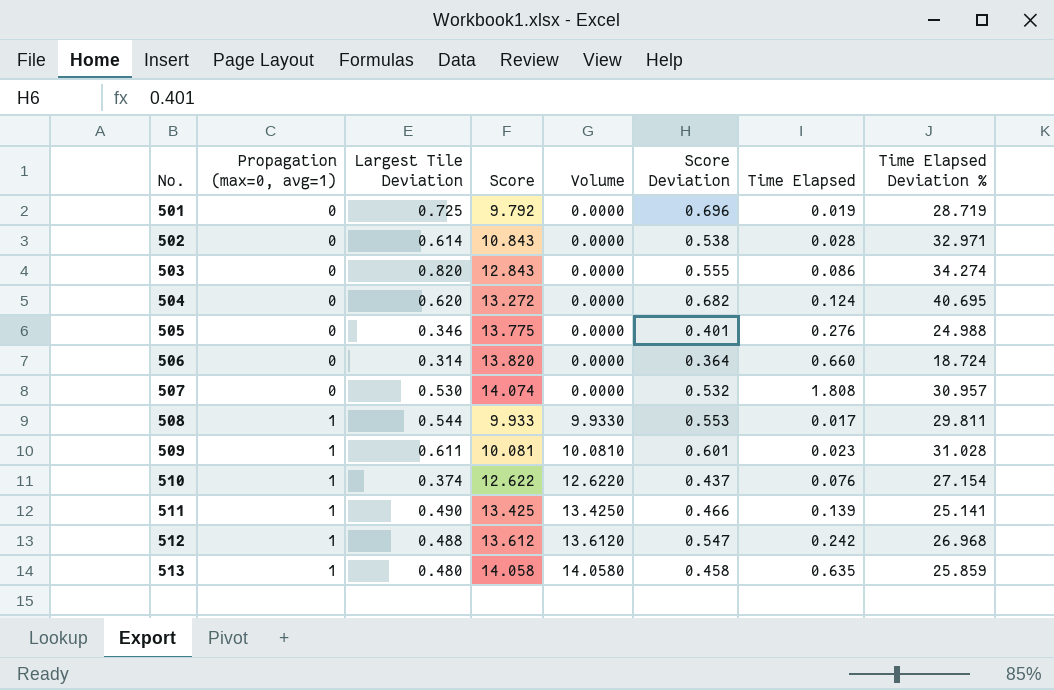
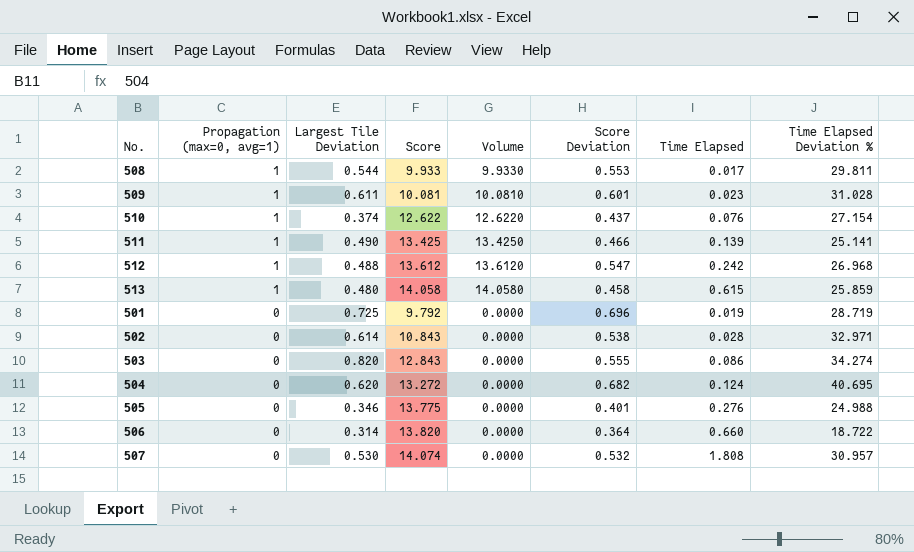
row order: No. ascending -> Propagation (max=0, avg=1) descending
513 | Time Elapsed: 0.635 -> 0.615
506 | Time Elapsed Deviation %: 18.724 -> 18.722

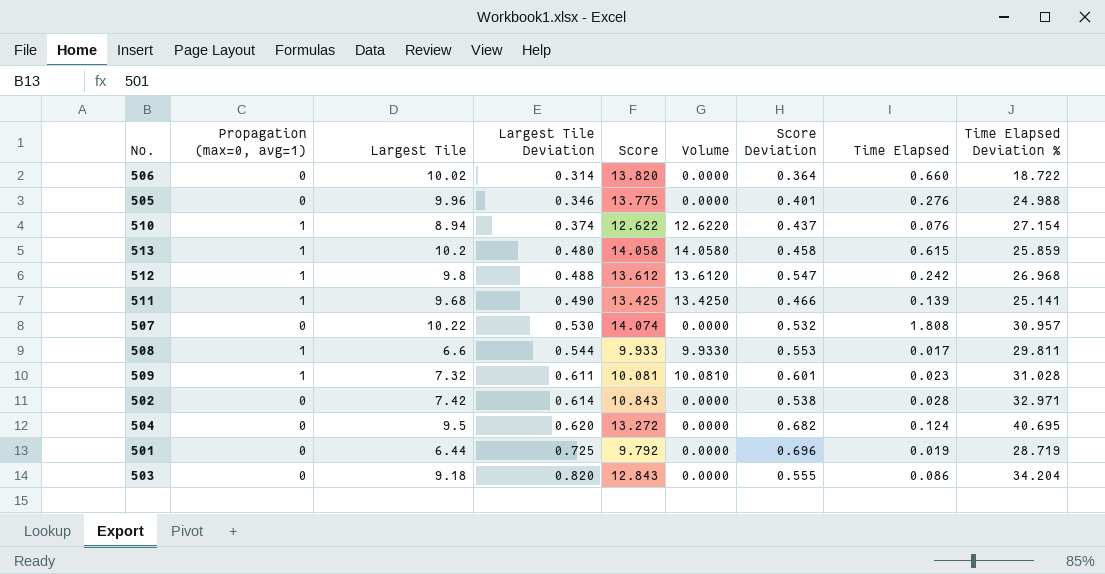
row order: Propagation (max=0, avg=1) descending -> Largest Tile Deviation ascending
column Largest Tile | position: none -> 3
503 | Time Elapsed Deviation %: 34.274 -> 34.204

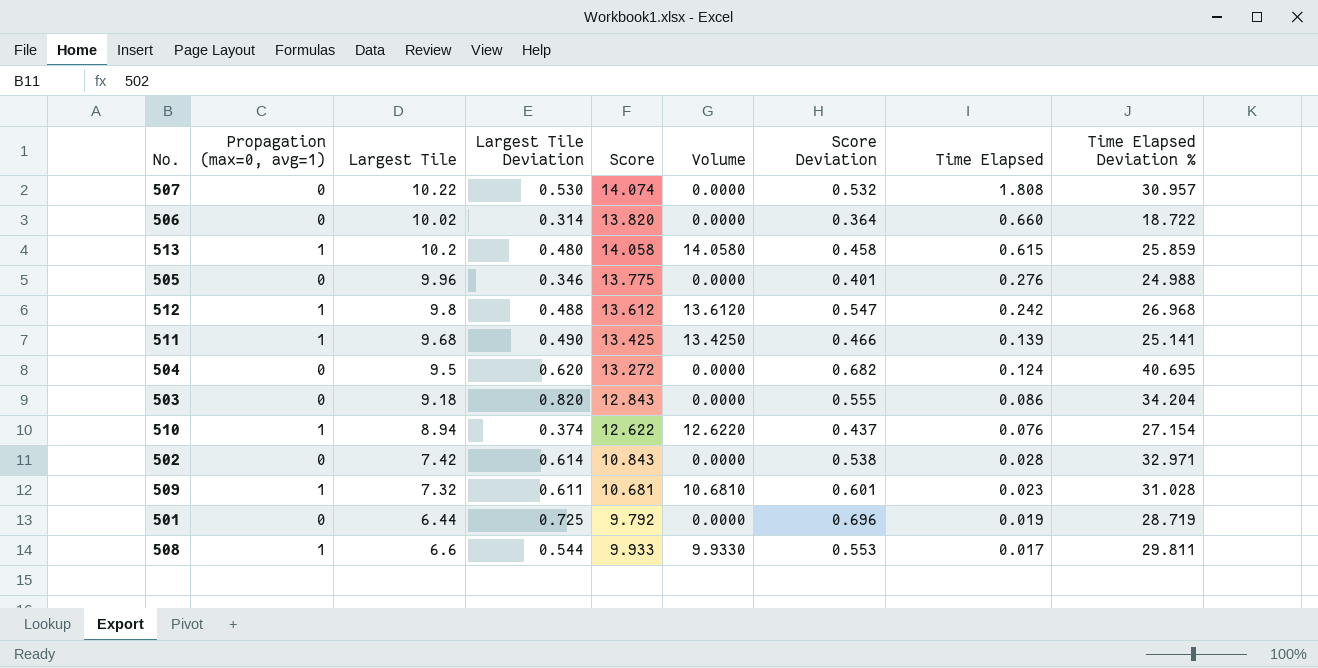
row order: Largest Tile Deviation ascending -> Time Elapsed descending
509 | Score: 10.081 -> 10.681
509 | Volume: 10.0810 -> 10.6810

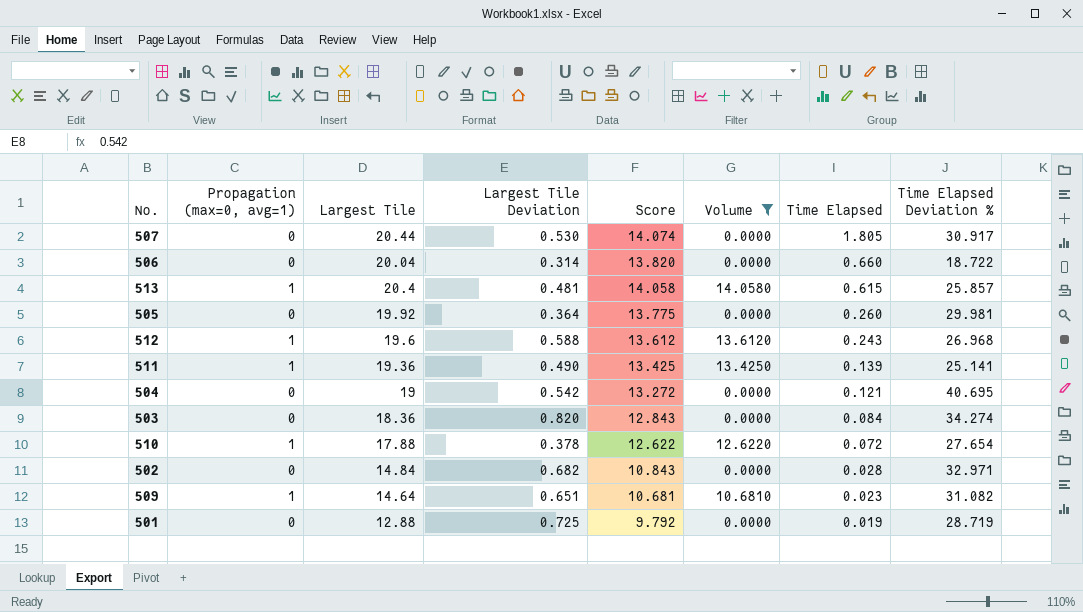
filter: none -> Volume != 9.9330
column Score Deviation | position: 7 -> none
507 | Largest Tile: 10.22 -> 20.44
507 | Time Elapsed: 1.808 -> 1.805
507 | Time Elapsed Deviation %: 30.957 -> 30.917
506 | Largest Tile: 10.02 -> 20.04
513 | Largest Tile: 10.2 -> 20.4
513 | Largest Tile Deviation: 0.480 -> 0.481
513 | Time Elapsed Deviation %: 25.859 -> 25.857
505 | Largest Tile: 9.96 -> 19.92
505 | Largest Tile Deviation: 0.346 -> 0.364
505 | Time Elapsed: 0.276 -> 0.260
505 | Time Elapsed Deviation %: 24.988 -> 29.981
512 | Largest Tile: 9.8 -> 19.6
512 | Largest Tile Deviation: 0.488 -> 0.588
512 | Time Elapsed: 0.242 -> 0.243
511 | Largest Tile: 9.68 -> 19.36
504 | Largest Tile: 9.5 -> 19
504 | Largest Tile Deviation: 0.620 -> 0.542
504 | Time Elapsed: 0.124 -> 0.121
503 | Largest Tile: 9.18 -> 18.36
503 | Time Elapsed: 0.086 -> 0.084
503 | Time Elapsed Deviation %: 34.204 -> 34.274
510 | Largest Tile: 8.94 -> 17.88
510 | Largest Tile Deviation: 0.374 -> 0.378
510 | Time Elapsed: 0.076 -> 0.072
510 | Time Elapsed Deviation %: 27.154 -> 27.654
502 | Largest Tile: 7.42 -> 14.84
502 | Largest Tile Deviation: 0.614 -> 0.682
509 | Largest Tile: 7.32 -> 14.64
509 | Largest Tile Deviation: 0.611 -> 0.651
509 | Time Elapsed Deviation %: 31.028 -> 31.082
501 | Largest Tile: 6.44 -> 12.88

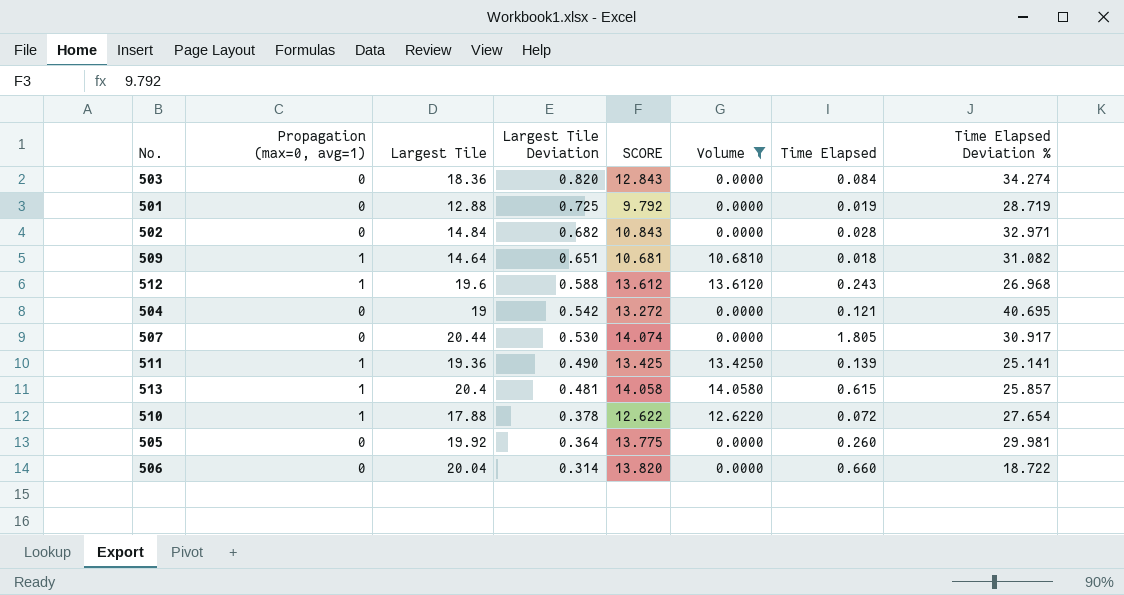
row order: Time Elapsed descending -> Largest Tile Deviation descending
column name: Score -> SCORE
509 | Time Elapsed: 0.023 -> 0.018

